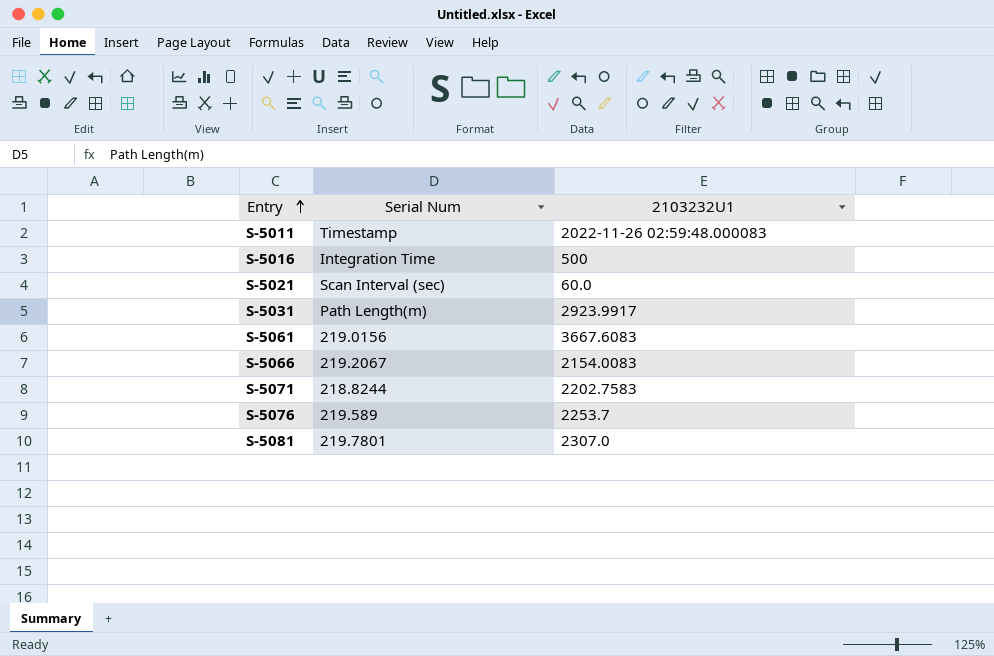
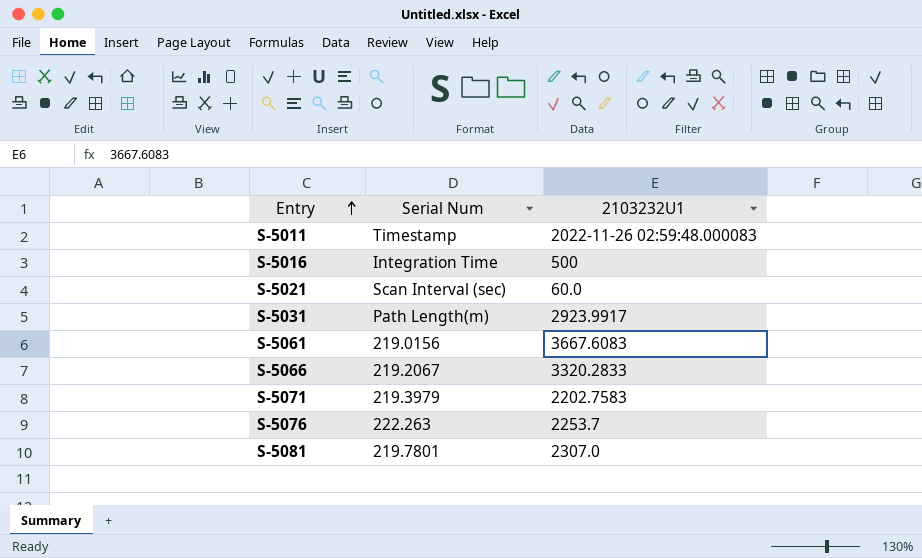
S-5066 | 2103232U1: 2154.0083 -> 3320.2833
S-5071 | Serial Num: 218.8244 -> 219.3979
S-5076 | Serial Num: 219.589 -> 222.263

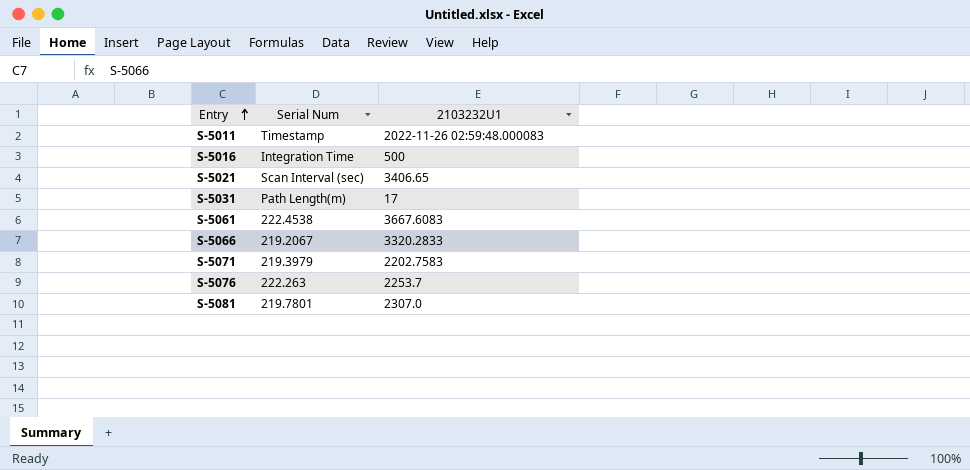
S-5021 | 2103232U1: 60.0 -> 3406.65
S-5031 | 2103232U1: 2923.9917 -> 17
S-5061 | Serial Num: 219.0156 -> 222.4538

